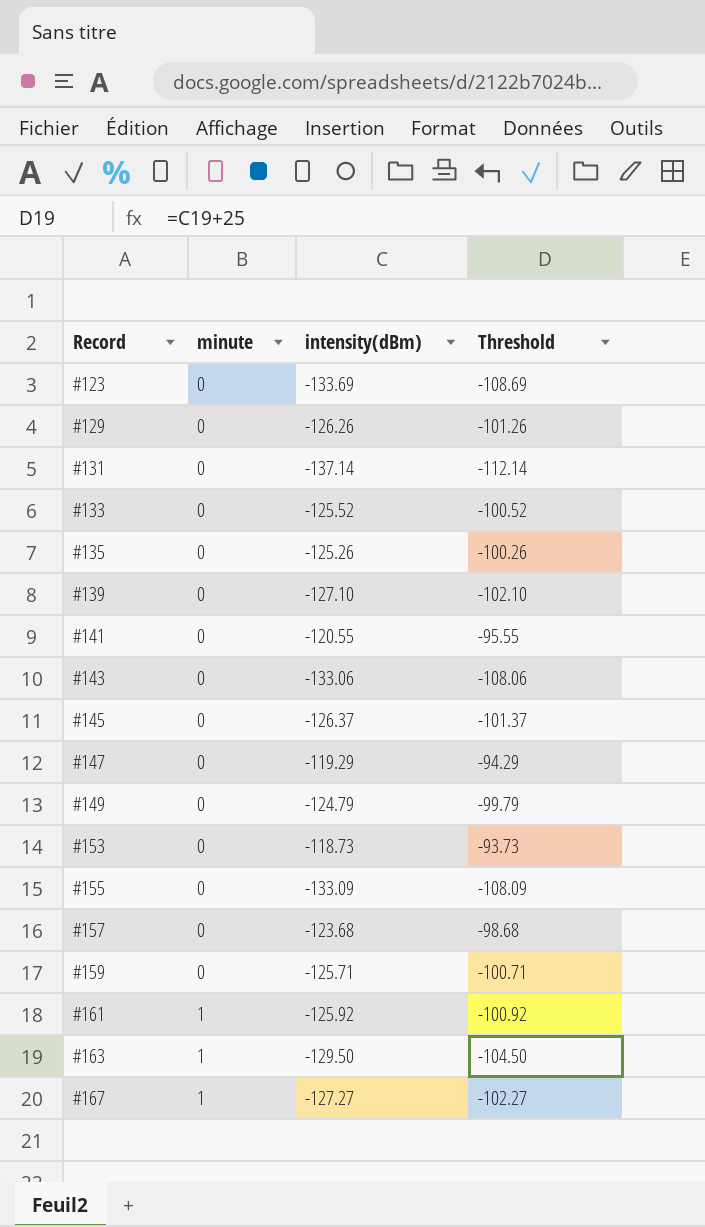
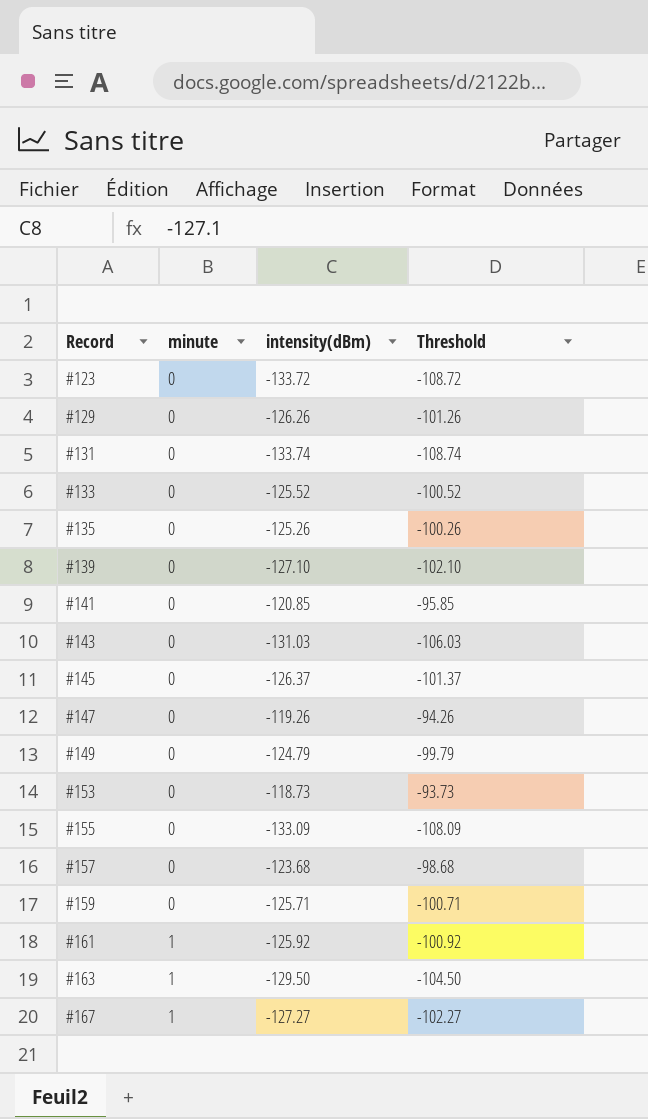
#123 | intensity(dBm): -133.69 -> -133.72
#123 | Threshold: -108.69 -> -108.72
#131 | intensity(dBm): -137.14 -> -133.74
#131 | Threshold: -112.14 -> -108.74
#141 | intensity(dBm): -120.55 -> -120.85
#141 | Threshold: -95.55 -> -95.85
#143 | intensity(dBm): -133.06 -> -131.03
#143 | Threshold: -108.06 -> -106.03
#147 | intensity(dBm): -119.29 -> -119.26
#147 | Threshold: -94.29 -> -94.26

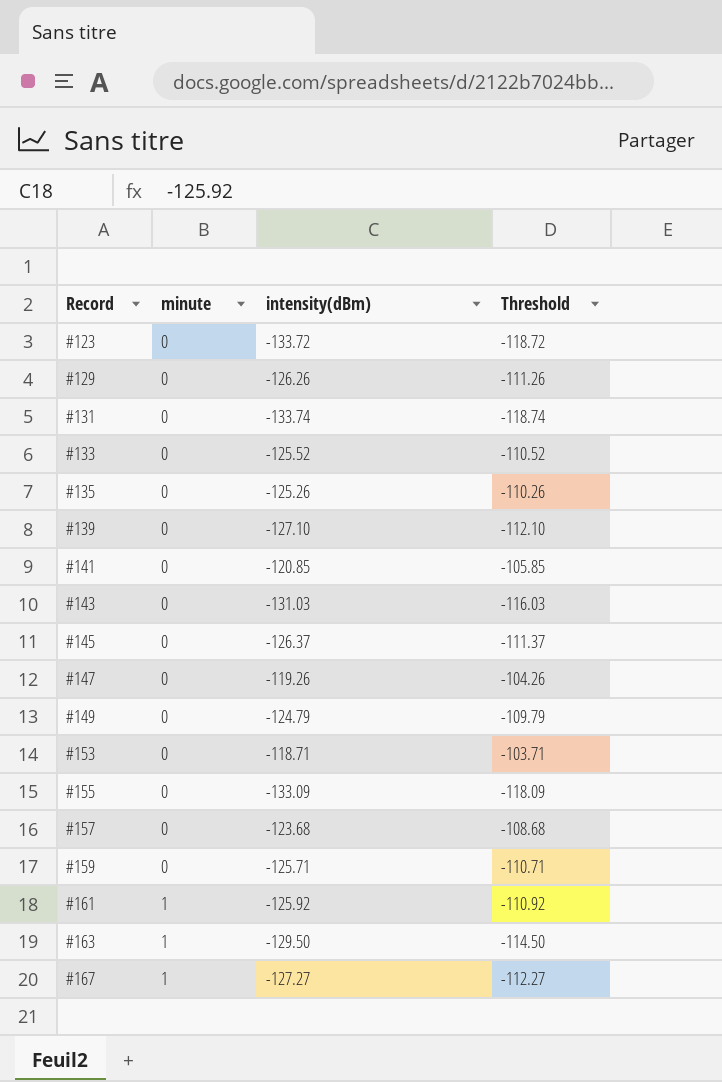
column Threshold | formula: [intensity(dBm)] + 25 -> [intensity(dBm)] + 15
#153 | intensity(dBm): -118.73 -> -118.71

